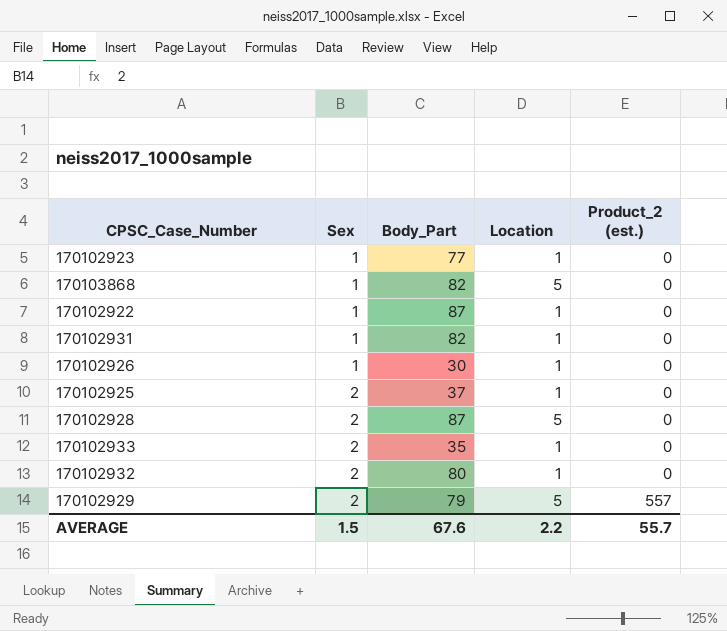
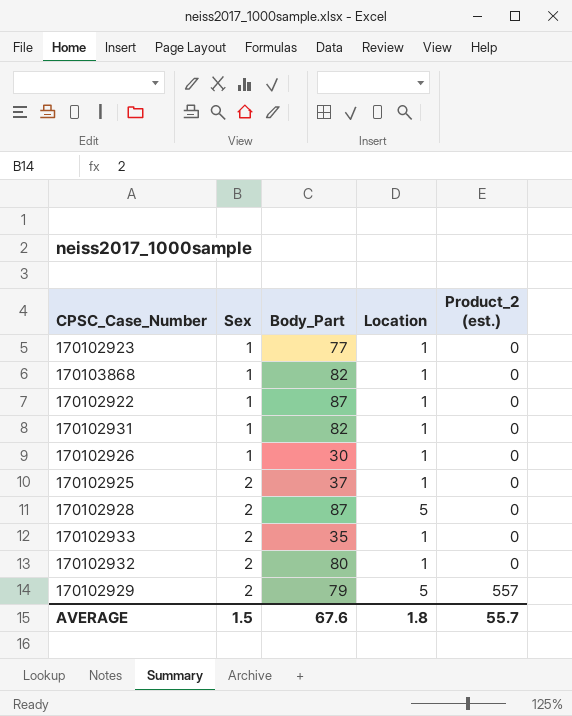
170103868 | Location: 5 -> 1
AVERAGE | Location: 2.2 -> 1.8

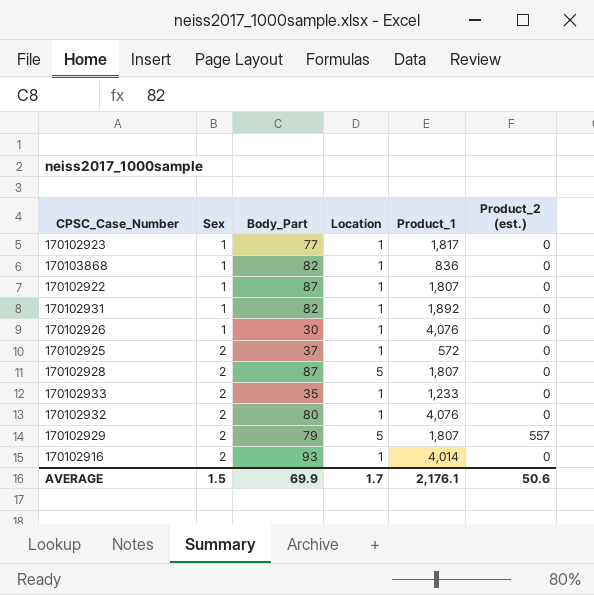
column Product_1 | position: none -> 5
row 170102916: none -> 2 | 93 | 1 | 4,014 | 0
AVERAGE | Body_Part: 67.6 -> 69.9
AVERAGE | Location: 1.8 -> 1.7
AVERAGE | Product_2 (est.): 55.7 -> 50.6

